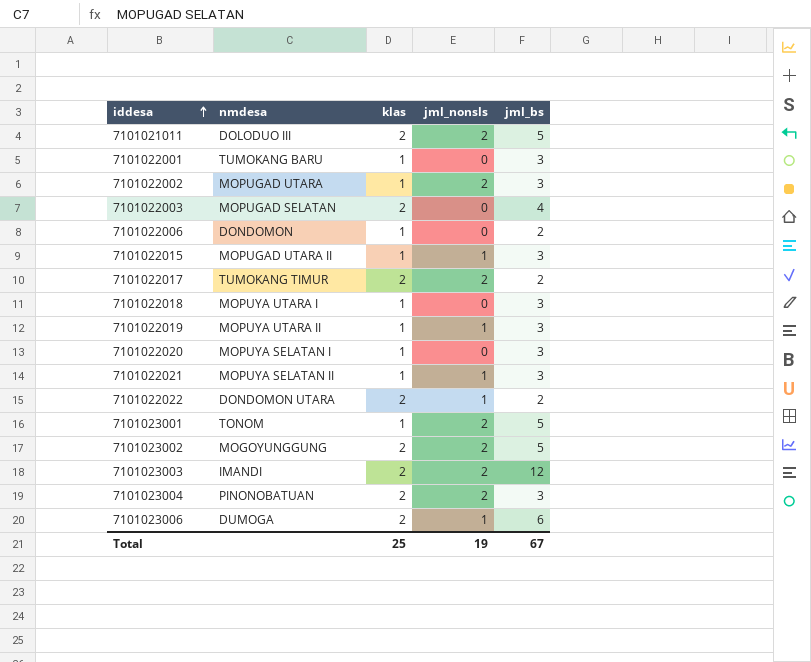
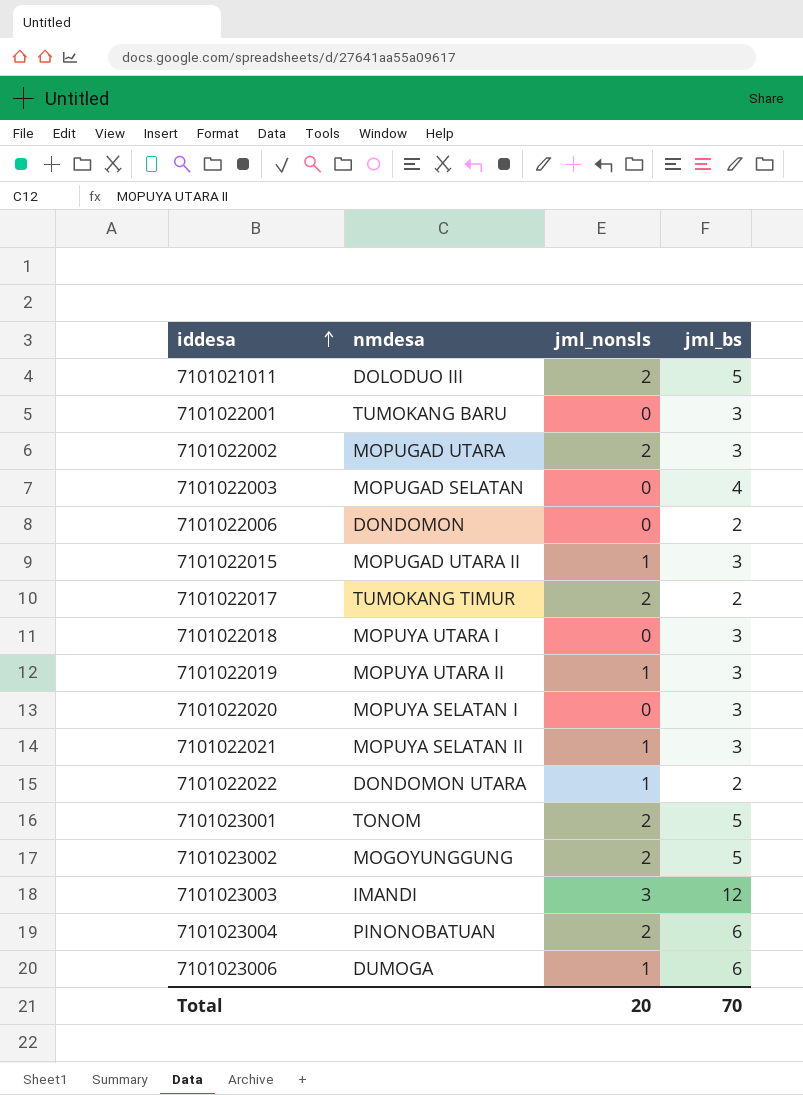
column klas | position: 3 -> none
7101023003 | jml_nonsls: 2 -> 3
7101023004 | jml_bs: 3 -> 6
Total | jml_nonsls: 19 -> 20
Total | jml_bs: 67 -> 70

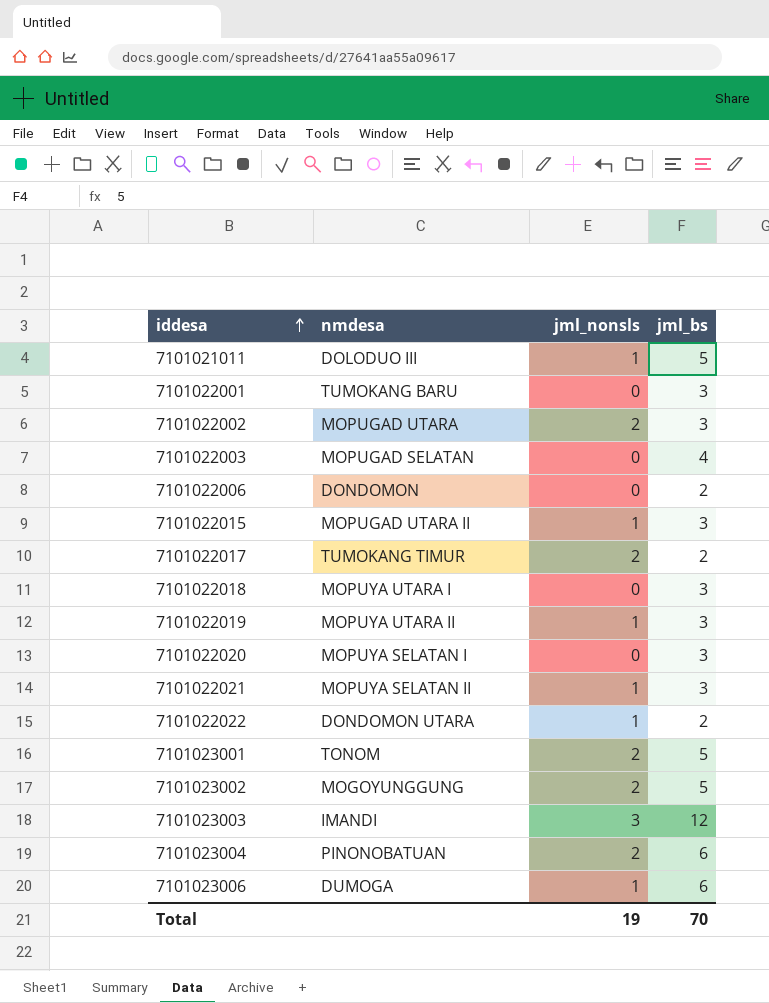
7101021011 | jml_nonsls: 2 -> 1
Total | jml_nonsls: 20 -> 19

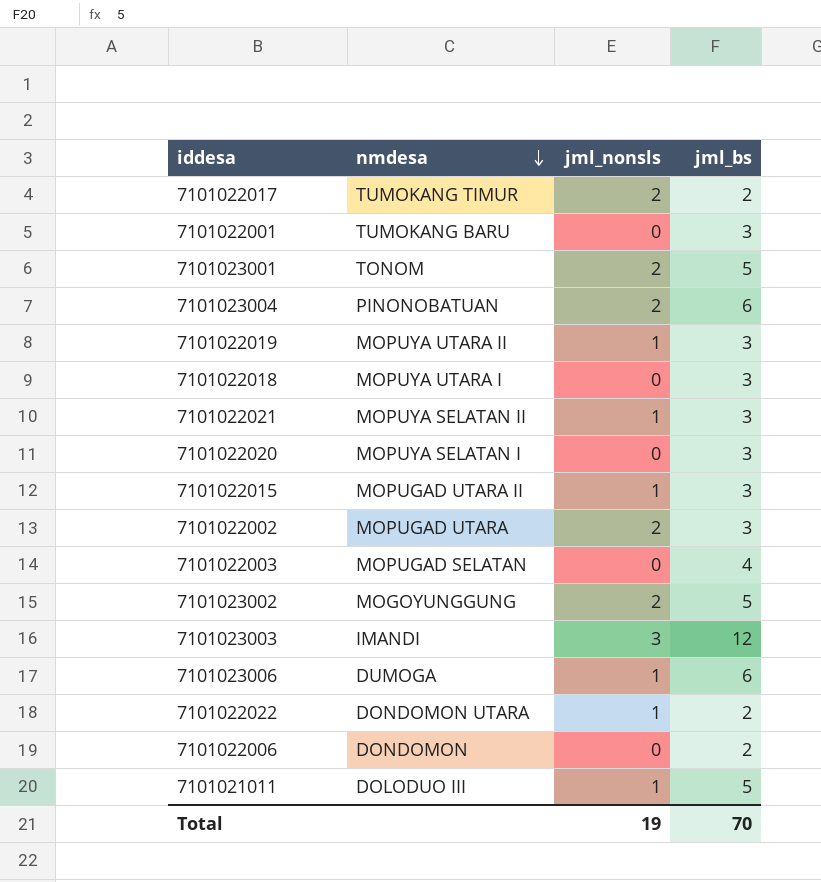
row order: iddesa ascending -> nmdesa descending

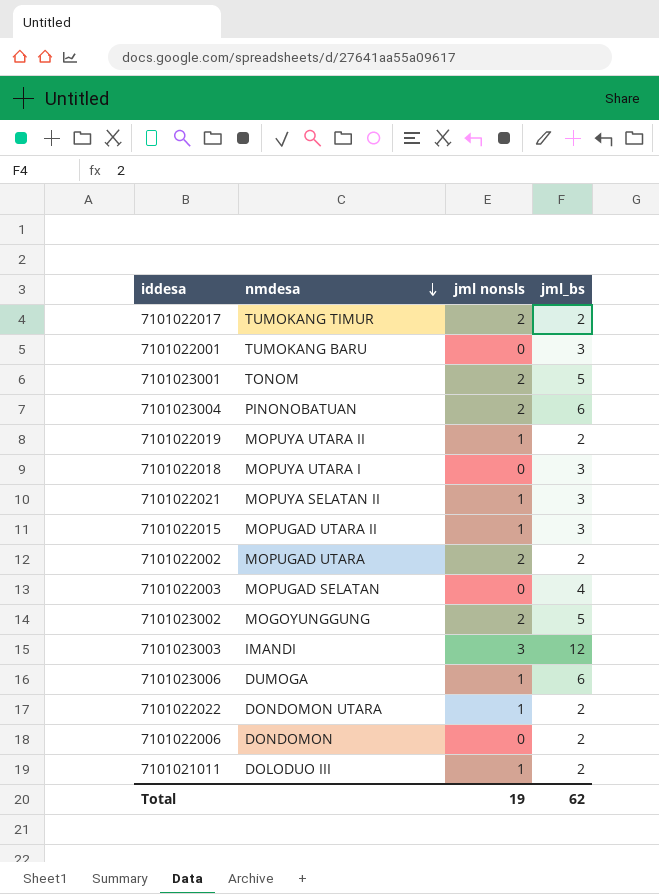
column name: jml_nonsls -> jml nonsls
row 7101022020: MOPUYA SELATAN I | 0 | 3 -> none
7101022019 | jml_bs: 3 -> 2
7101022002 | jml_bs: 3 -> 2
7101021011 | jml_bs: 5 -> 2
Total | jml_bs: 70 -> 62

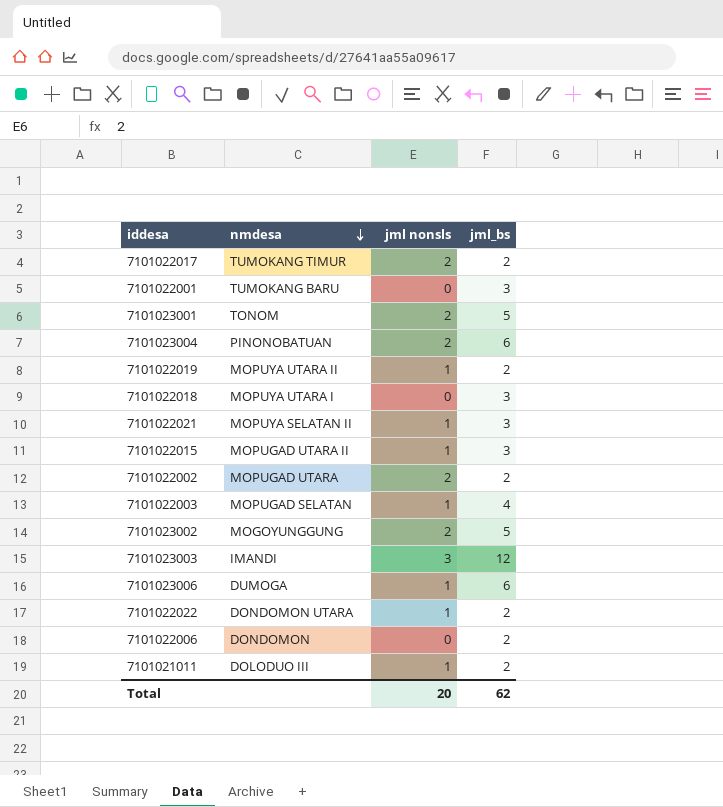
7101022003 | jml nonsls: 0 -> 1
Total | jml nonsls: 19 -> 20

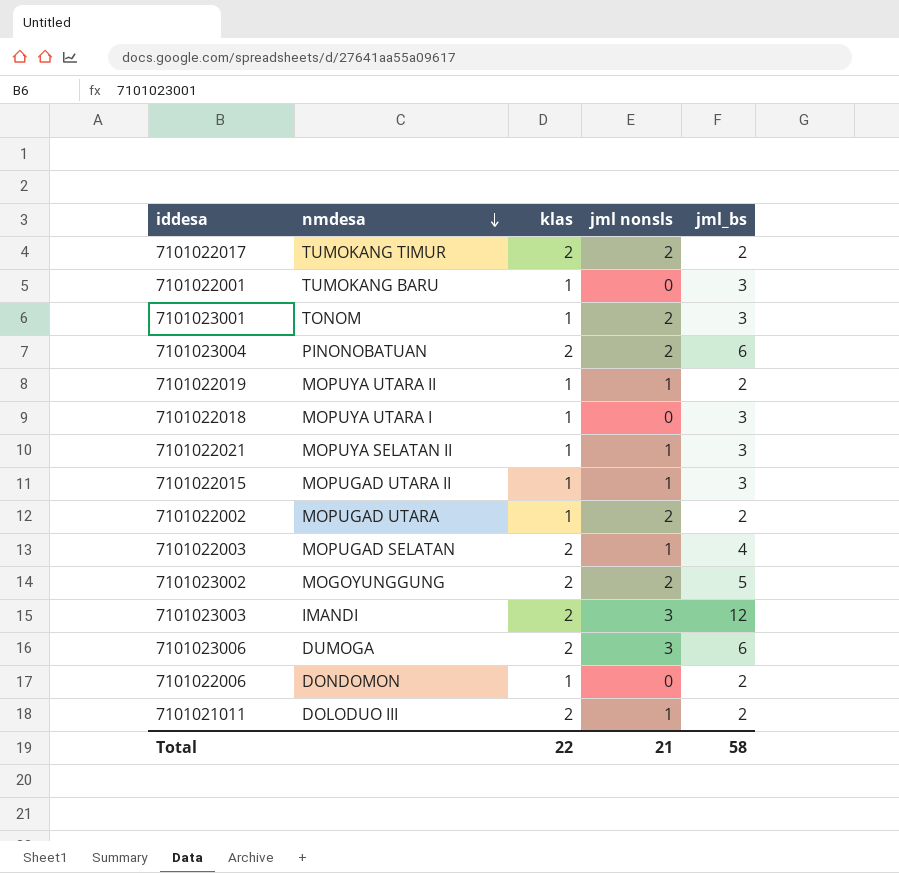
column klas | position: none -> 3
row 7101022022: DONDOMON UTARA | 1 | 2 -> none
7101023001 | jml_bs: 5 -> 3
7101023006 | jml nonsls: 1 -> 3
Total | jml nonsls: 20 -> 21
Total | jml_bs: 62 -> 58

